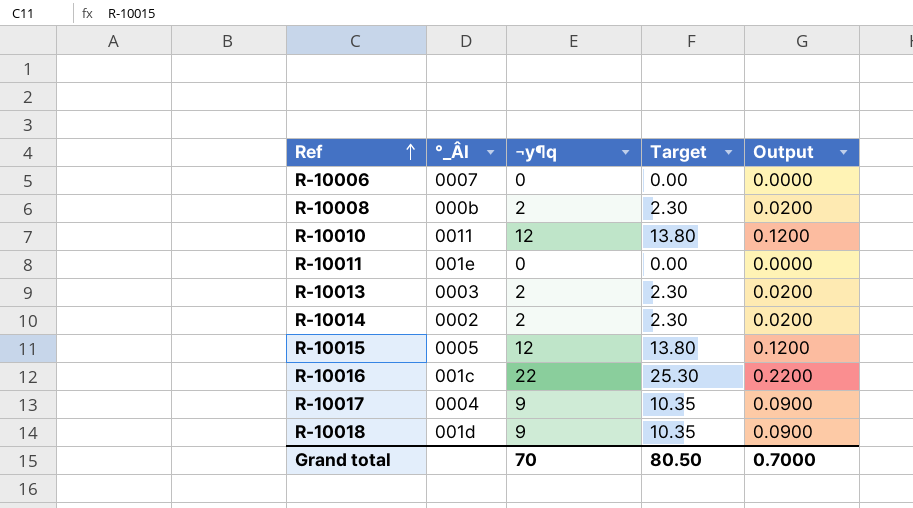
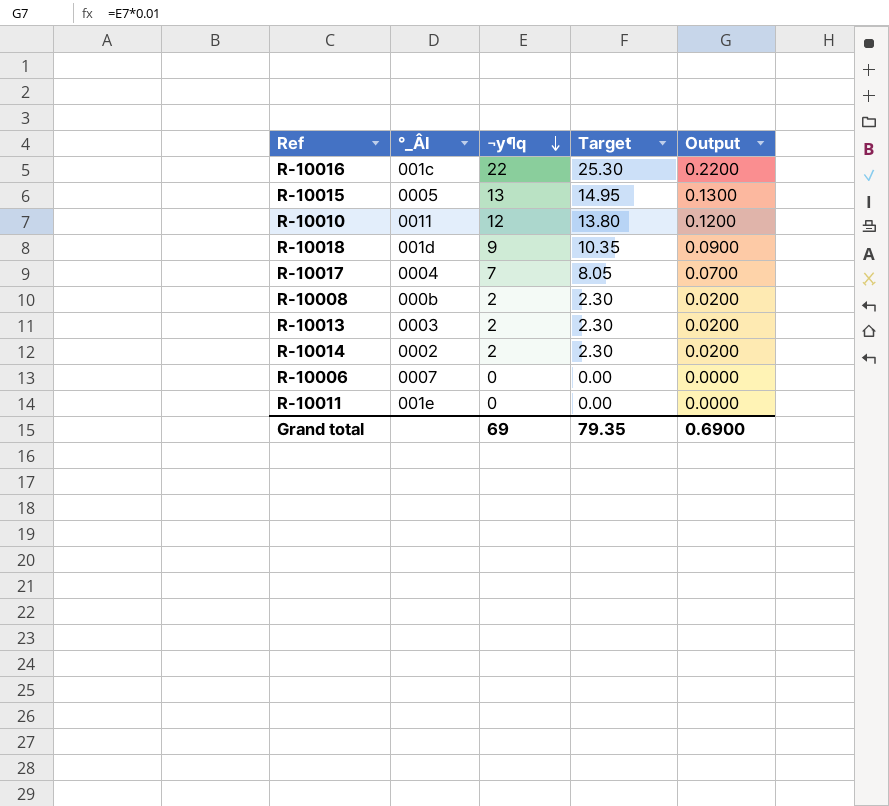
row order: Ref ascending -> ¬y¶q descending
R-10015 | ¬y¶q: 12 -> 13
R-10015 | Target: 13.80 -> 14.95
R-10015 | Output: 0.1200 -> 0.1300
R-10017 | ¬y¶q: 9 -> 7
R-10017 | Target: 10.35 -> 8.05
R-10017 | Output: 0.0900 -> 0.0700
Grand total | ¬y¶q: 70 -> 69
Grand total | Target: 80.50 -> 79.35
Grand total | Output: 0.7000 -> 0.6900

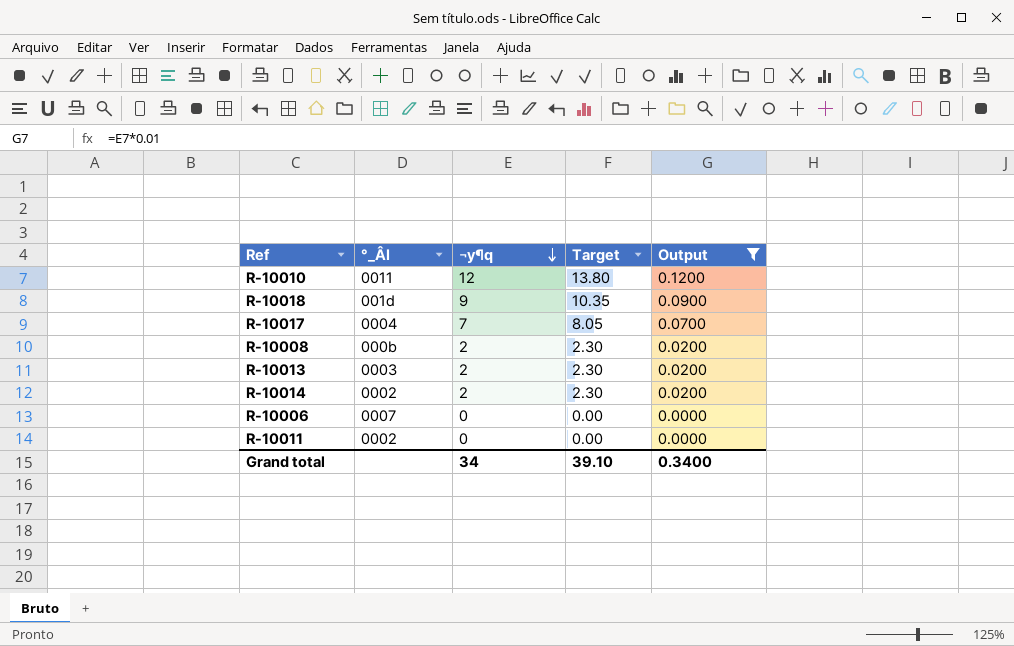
filter: none -> Output <= 0.1200
R-10011 | °_ÂI: 001e -> 0002
Grand total | ¬y¶q: 69 -> 34
Grand total | Target: 79.35 -> 39.10
Grand total | Output: 0.6900 -> 0.3400

